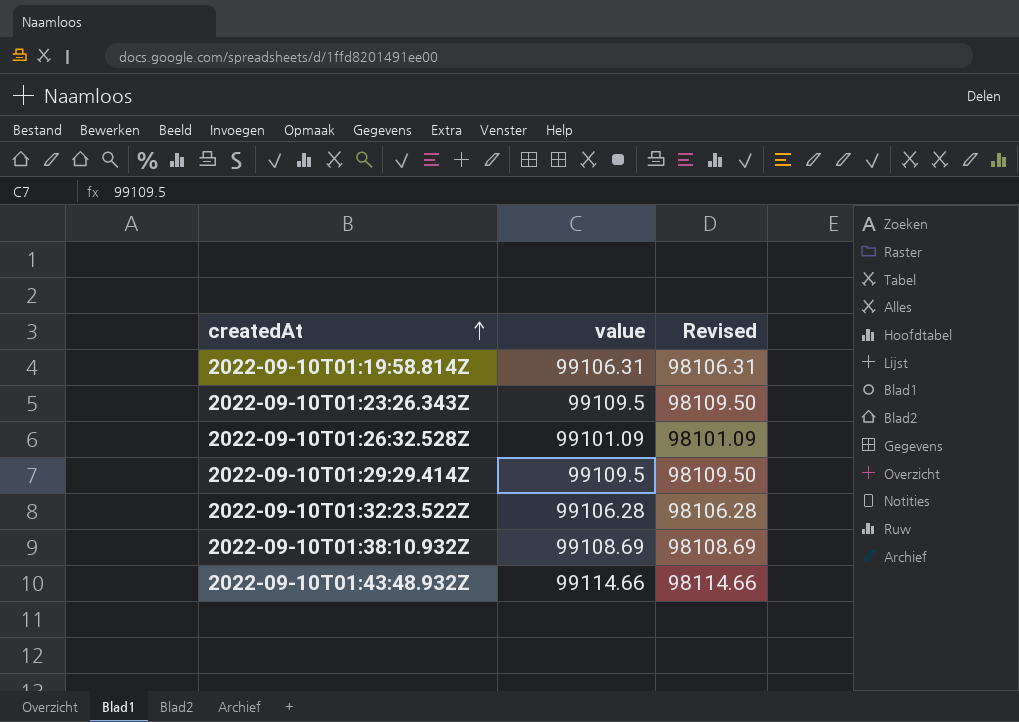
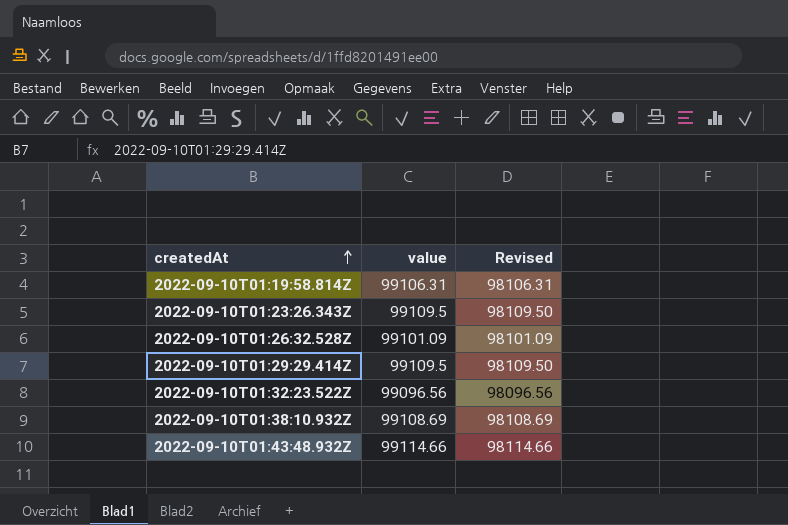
2022-09-10T01:32:23.522Z | value: 99106.28 -> 99096.56
2022-09-10T01:32:23.522Z | Revised: 98106.28 -> 98096.56

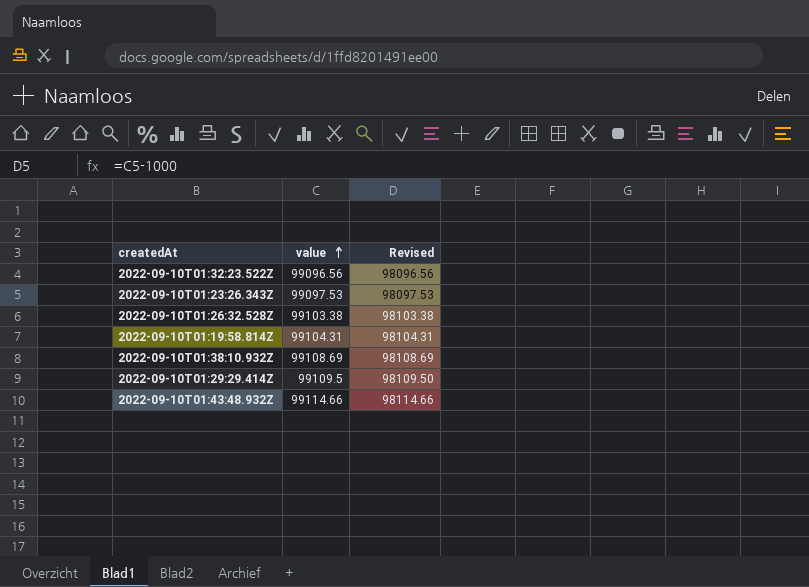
row order: createdAt ascending -> value ascending
2022-09-10T01:23:26.343Z | value: 99109.5 -> 99097.53
2022-09-10T01:23:26.343Z | Revised: 98109.50 -> 98097.53
2022-09-10T01:26:32.528Z | value: 99101.09 -> 99103.38
2022-09-10T01:26:32.528Z | Revised: 98101.09 -> 98103.38
2022-09-10T01:19:58.814Z | value: 99106.31 -> 99104.31
2022-09-10T01:19:58.814Z | Revised: 98106.31 -> 98104.31

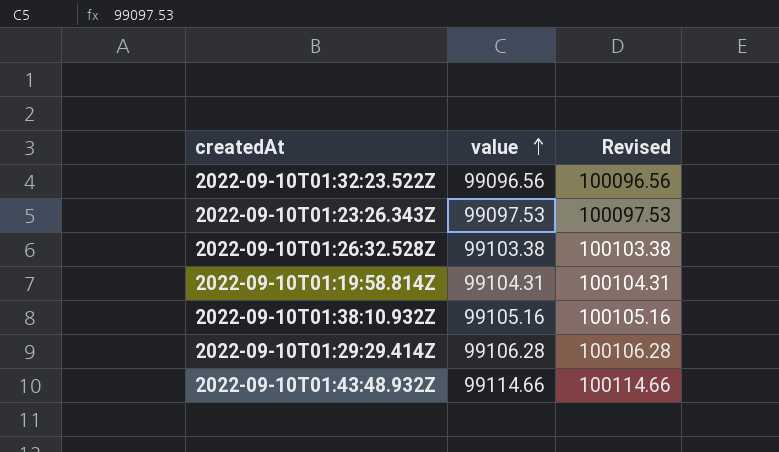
column Revised | formula: [value] - 1000 -> [value] + 1000
2022-09-10T01:38:10.932Z | value: 99108.69 -> 99105.16
2022-09-10T01:29:29.414Z | value: 99109.5 -> 99106.28

